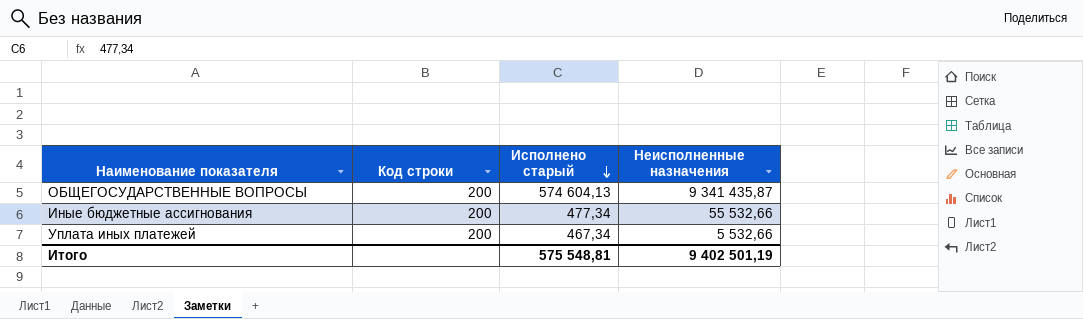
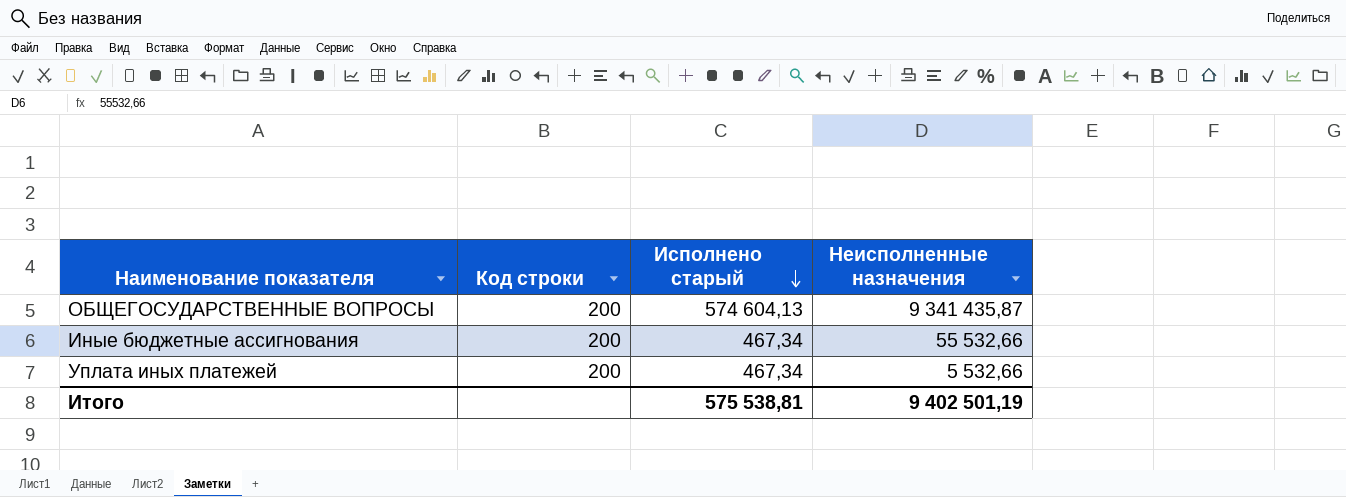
Иные бюджетные ассигнования | Исполнено старый: 477,34 -> 467,34
Итого | Исполнено старый: 575 548,81 -> 575 538,81

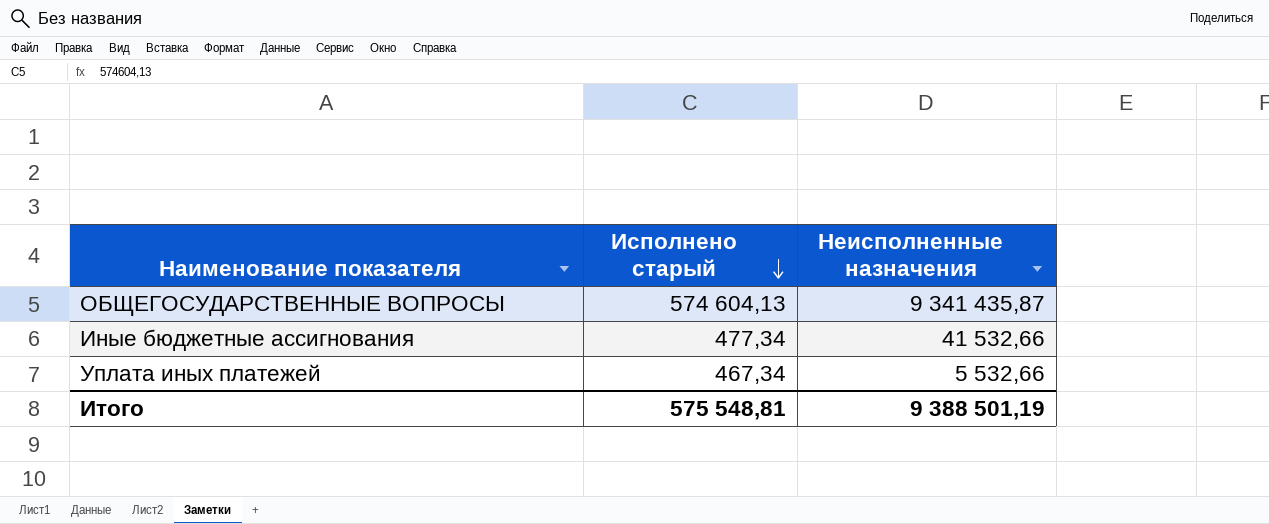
column Код строки | position: 2 -> none
Иные бюджетные ассигнования | Исполнено старый: 467,34 -> 477,34
Иные бюджетные ассигнования | Неисполненные назначения: 55 532,66 -> 41 532,66
Итого | Исполнено старый: 575 538,81 -> 575 548,81
Итого | Неисполненные назначения: 9 402 501,19 -> 9 388 501,19

